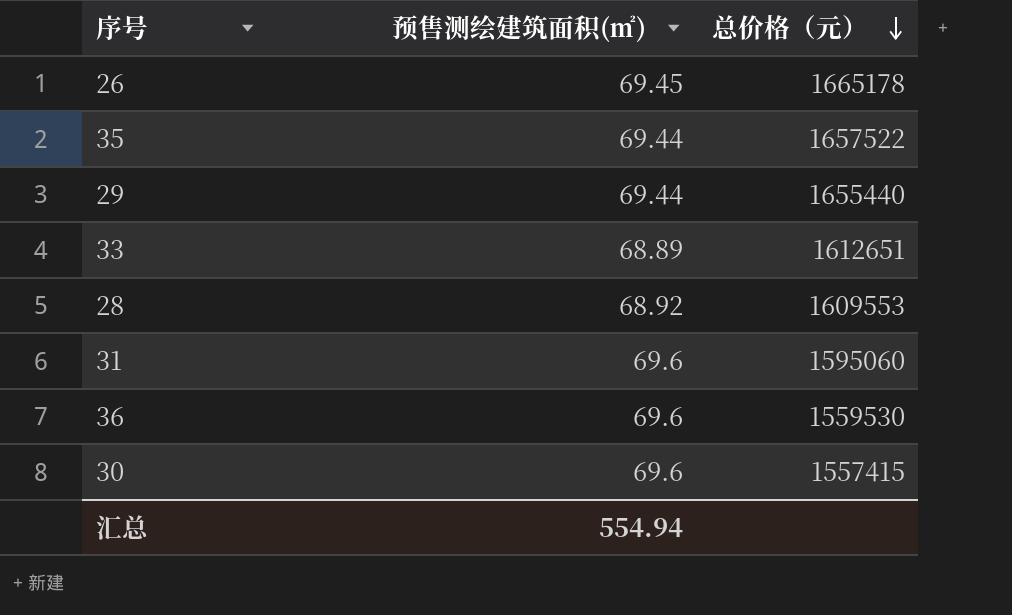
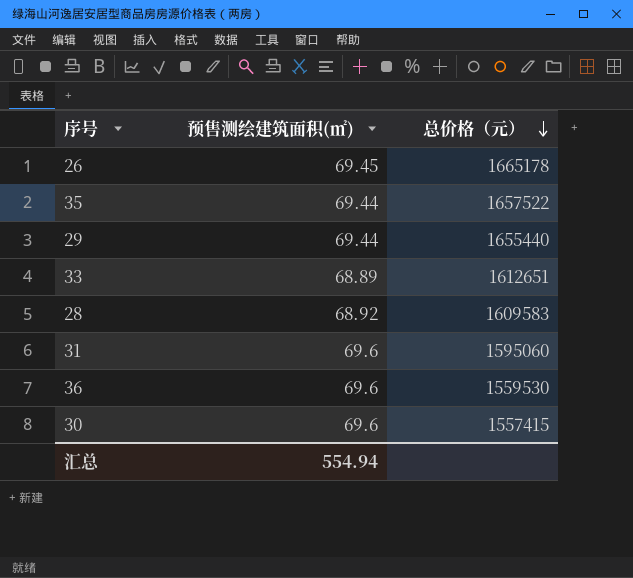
28 | 总价格（元）: 1609553 -> 1609583

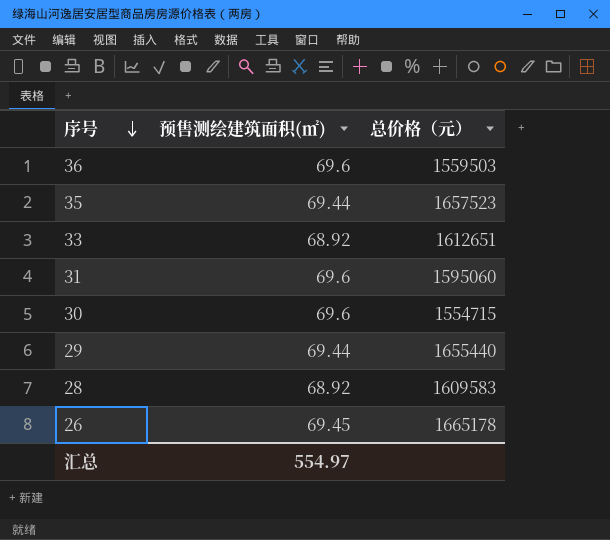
row order: 总价格（元） descending -> 序号 descending
36 | 总价格（元）: 1559530 -> 1559503
35 | 总价格（元）: 1657522 -> 1657523
33 | 预售测绘建筑面积(㎡): 68.89 -> 68.92
30 | 总价格（元）: 1557415 -> 1554715
汇总 | 预售测绘建筑面积(㎡): 554.94 -> 554.97

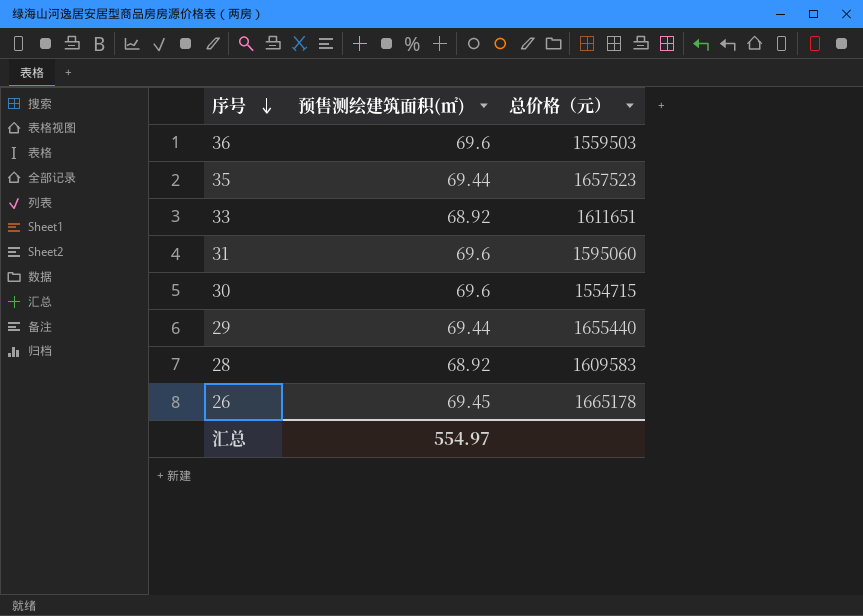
33 | 总价格（元）: 1612651 -> 1611651

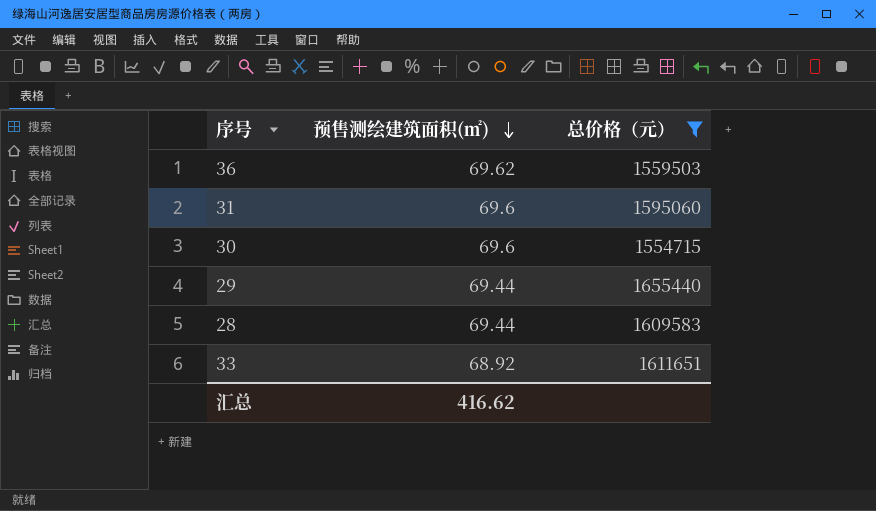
filter: none -> 总价格（元） <= 1655440
row order: 序号 descending -> 预售测绘建筑面积(㎡) descending
36 | 预售测绘建筑面积(㎡): 69.6 -> 69.62
28 | 预售测绘建筑面积(㎡): 68.92 -> 69.44
汇总 | 预售测绘建筑面积(㎡): 554.97 -> 416.62

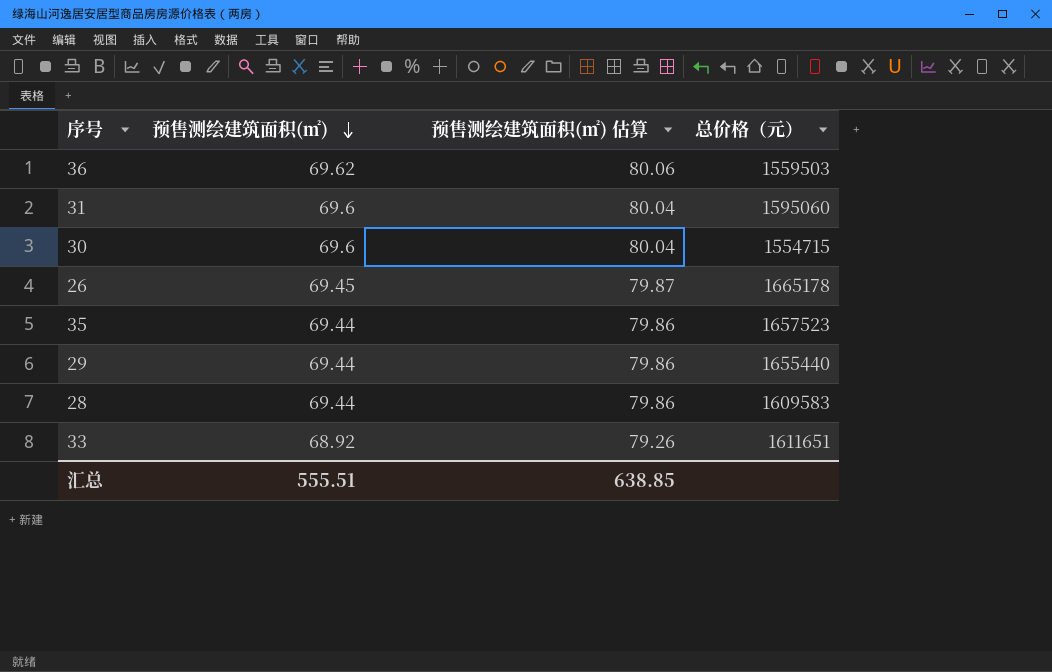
filter: 总价格（元） <= 1655440 -> none
column 预售测绘建筑面积(㎡) 估算 | formula: none -> [预售测绘建筑面积(㎡)] * 1.15
汇总 | 预售测绘建筑面积(㎡): 416.62 -> 555.51

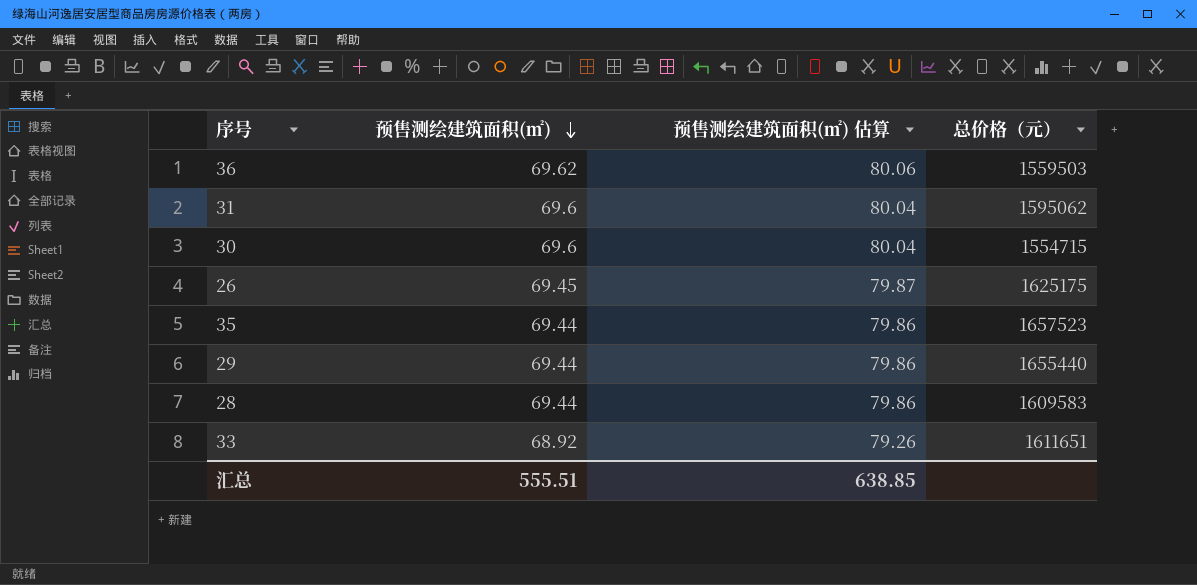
31 | 总价格（元）: 1595060 -> 1595062
26 | 总价格（元）: 1665178 -> 1625175

